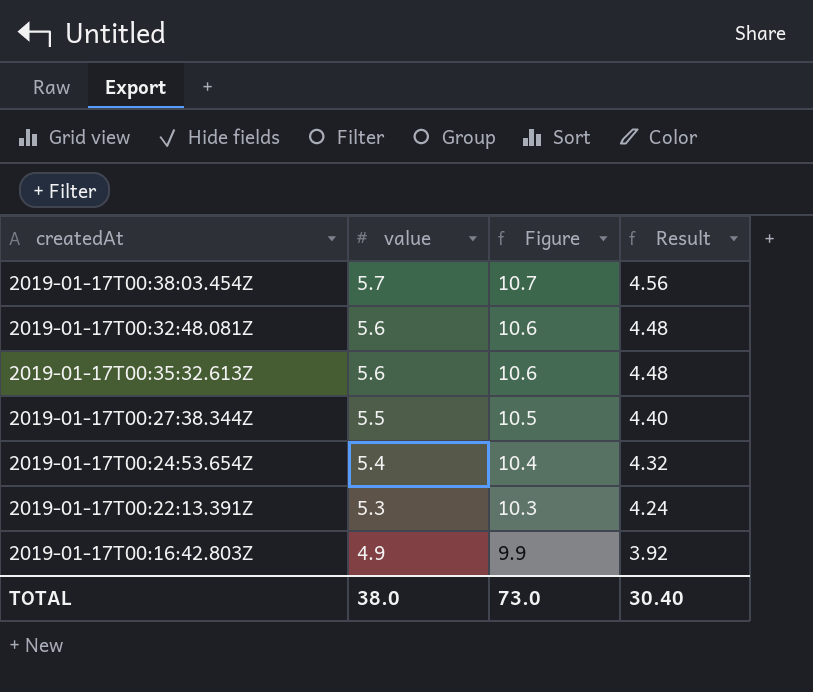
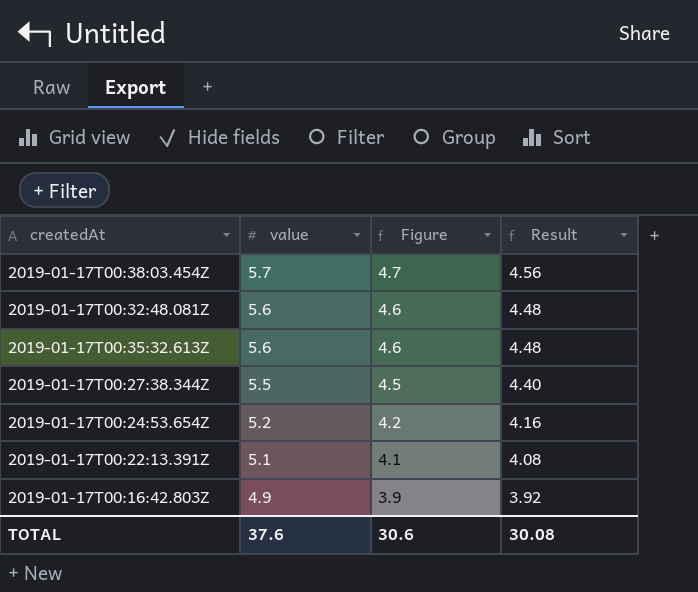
column Figure | formula: [value] + 5 -> [value] - 1
2019-01-17T00:24:53.654Z | value: 5.4 -> 5.2
2019-01-17T00:24:53.654Z | Result: 4.32 -> 4.16
2019-01-17T00:22:13.391Z | value: 5.3 -> 5.1
2019-01-17T00:22:13.391Z | Result: 4.24 -> 4.08
TOTAL | value: 38.0 -> 37.6
TOTAL | Figure: 73.0 -> 30.6
TOTAL | Result: 30.40 -> 30.08

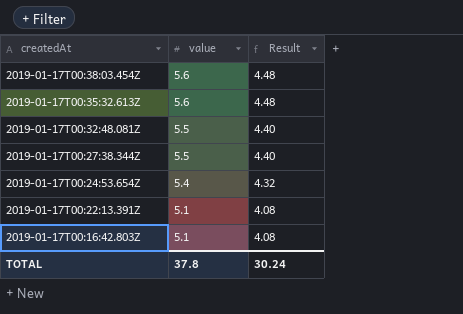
row order: value descending -> createdAt descending
column Figure | formula: [value] - 1 -> none
2019-01-17T00:38:03.454Z | value: 5.7 -> 5.6
2019-01-17T00:38:03.454Z | Result: 4.56 -> 4.48
2019-01-17T00:32:48.081Z | value: 5.6 -> 5.5
2019-01-17T00:32:48.081Z | Result: 4.48 -> 4.40
2019-01-17T00:24:53.654Z | value: 5.2 -> 5.4
2019-01-17T00:24:53.654Z | Result: 4.16 -> 4.32
2019-01-17T00:16:42.803Z | value: 4.9 -> 5.1
2019-01-17T00:16:42.803Z | Result: 3.92 -> 4.08
TOTAL | value: 37.6 -> 37.8
TOTAL | Result: 30.08 -> 30.24

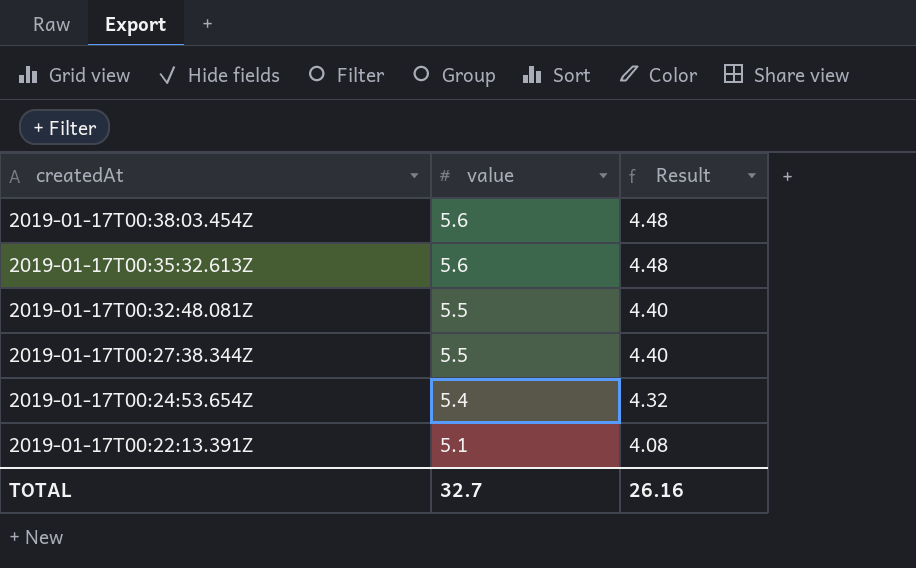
row 2019-01-17T00:16:42.803Z: 5.1 | 4.08 -> none
TOTAL | value: 37.8 -> 32.7
TOTAL | Result: 30.24 -> 26.16

